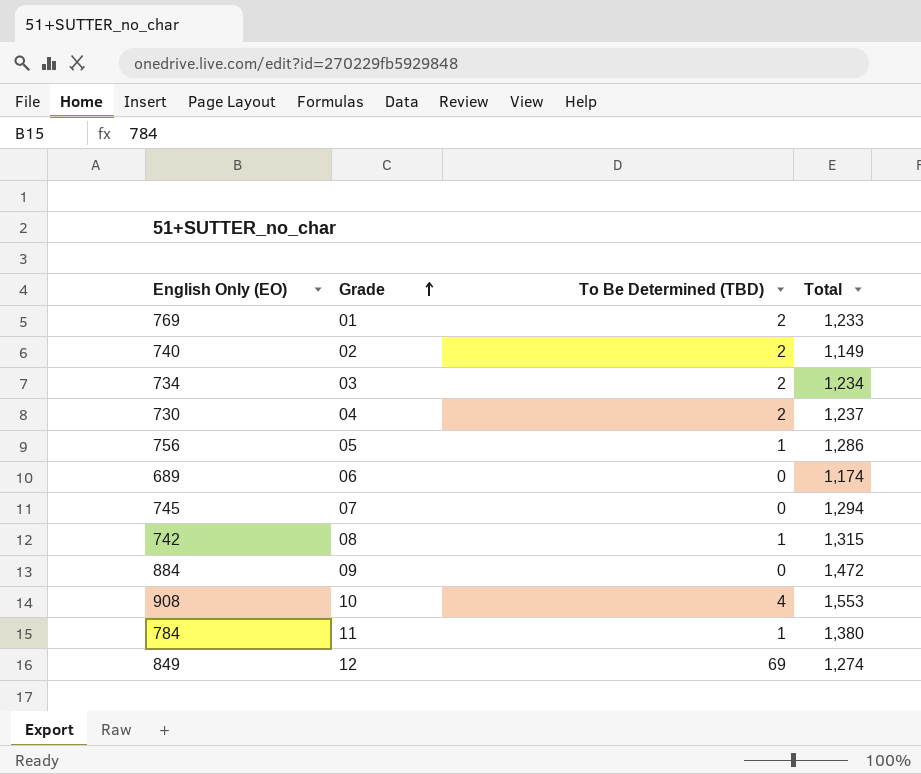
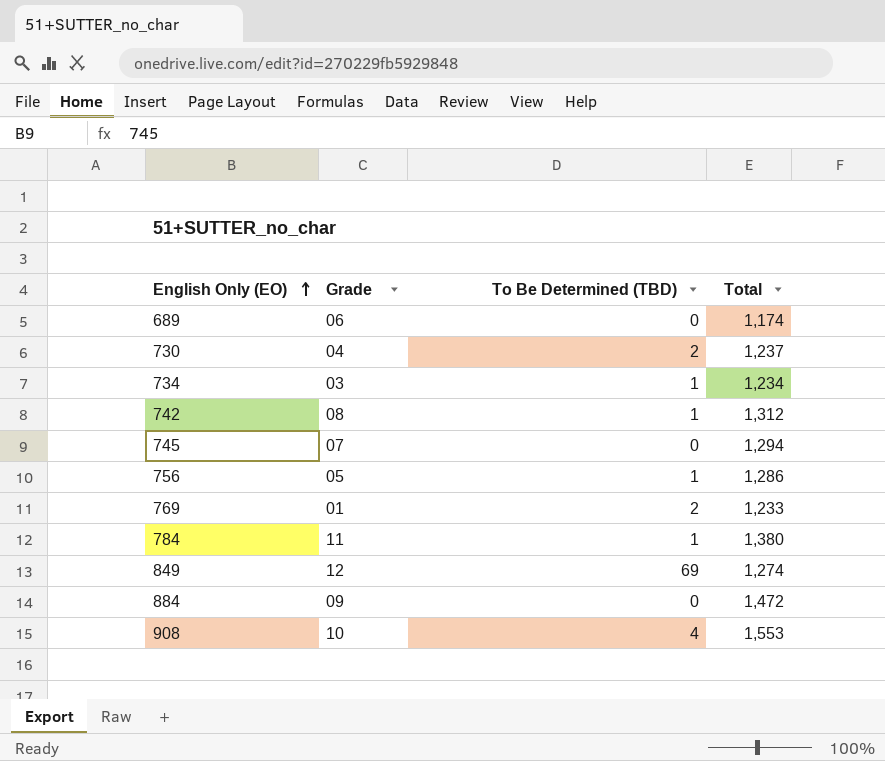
row order: Grade ascending -> English Only (EO) ascending
row 740: 02 | 2 | 1,149 -> none
734 | To Be Determined (TBD): 2 -> 1
742 | Total: 1,315 -> 1,312

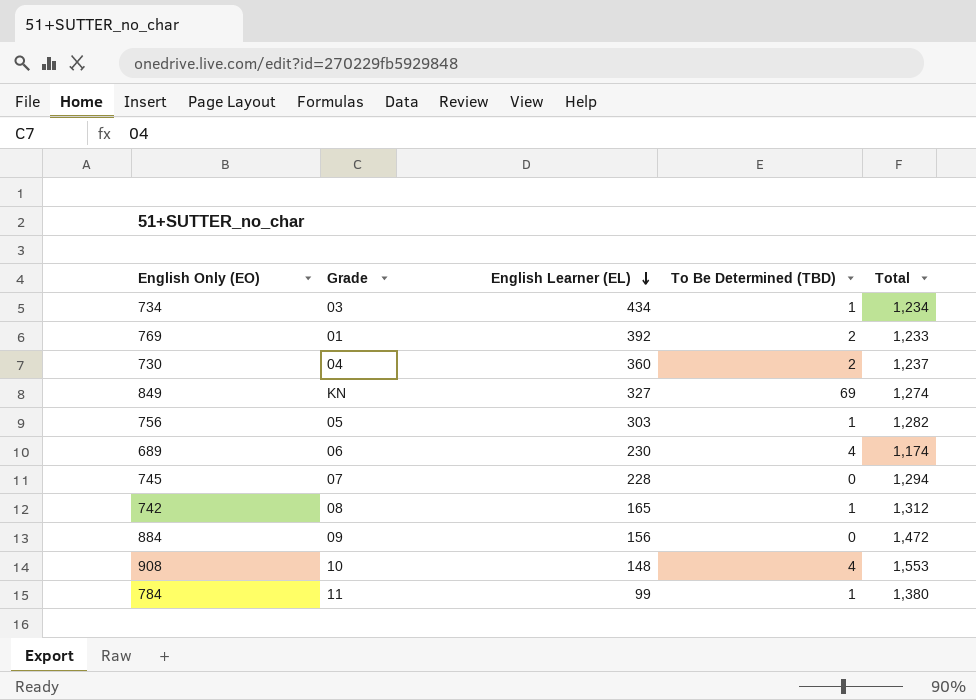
row order: English Only (EO) ascending -> English Learner (EL) descending
column English Learner (EL) | position: none -> 3
849 | Grade: 12 -> KN
756 | Total: 1,286 -> 1,282
689 | To Be Determined (TBD): 0 -> 4

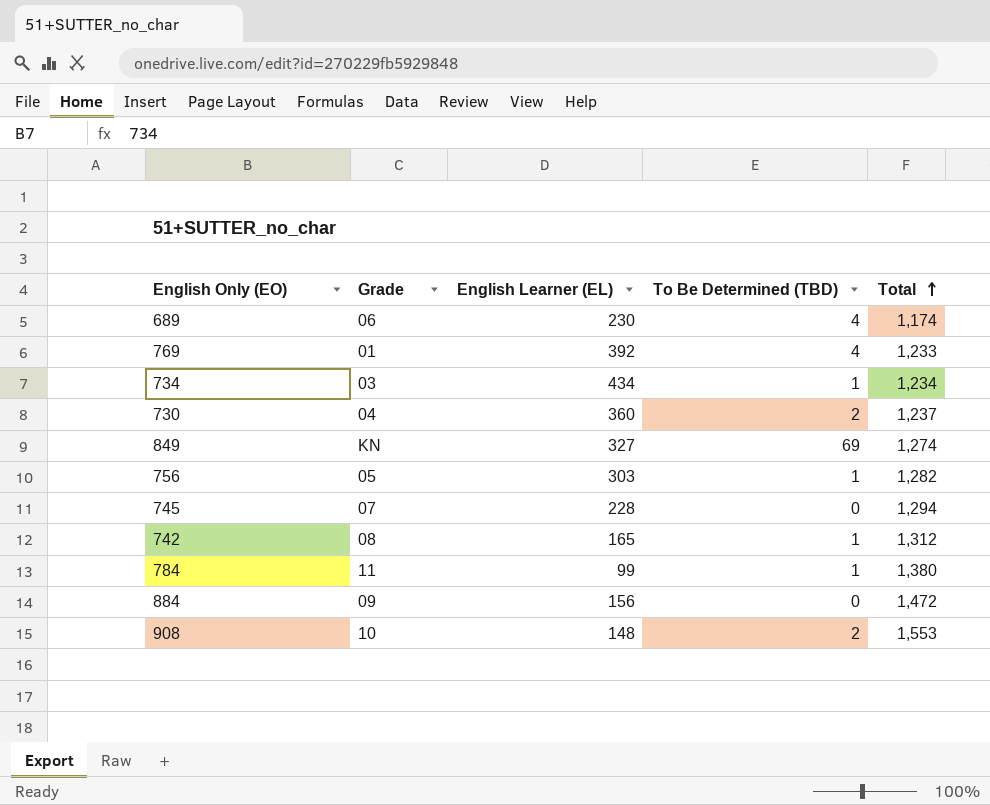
row order: English Learner (EL) descending -> Total ascending
769 | To Be Determined (TBD): 2 -> 4
908 | To Be Determined (TBD): 4 -> 2

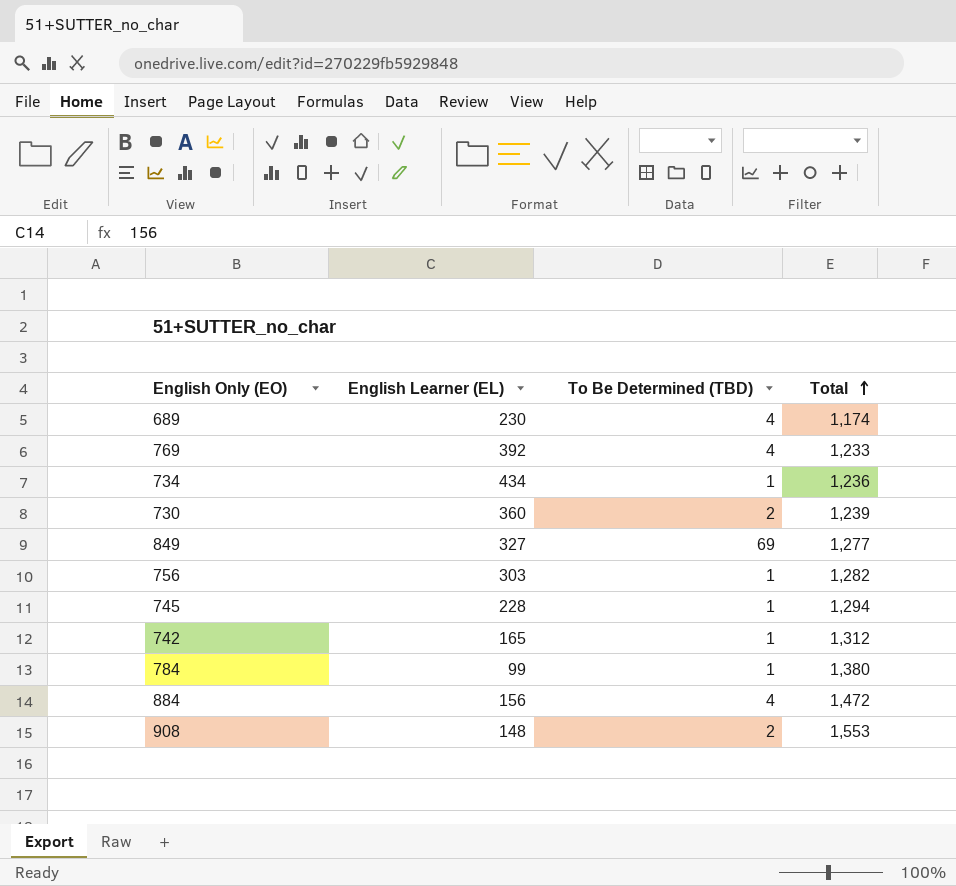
column Grade | position: 2 -> none
734 | Total: 1,234 -> 1,236
730 | Total: 1,237 -> 1,239
849 | Total: 1,274 -> 1,277
745 | To Be Determined (TBD): 0 -> 1
884 | To Be Determined (TBD): 0 -> 4

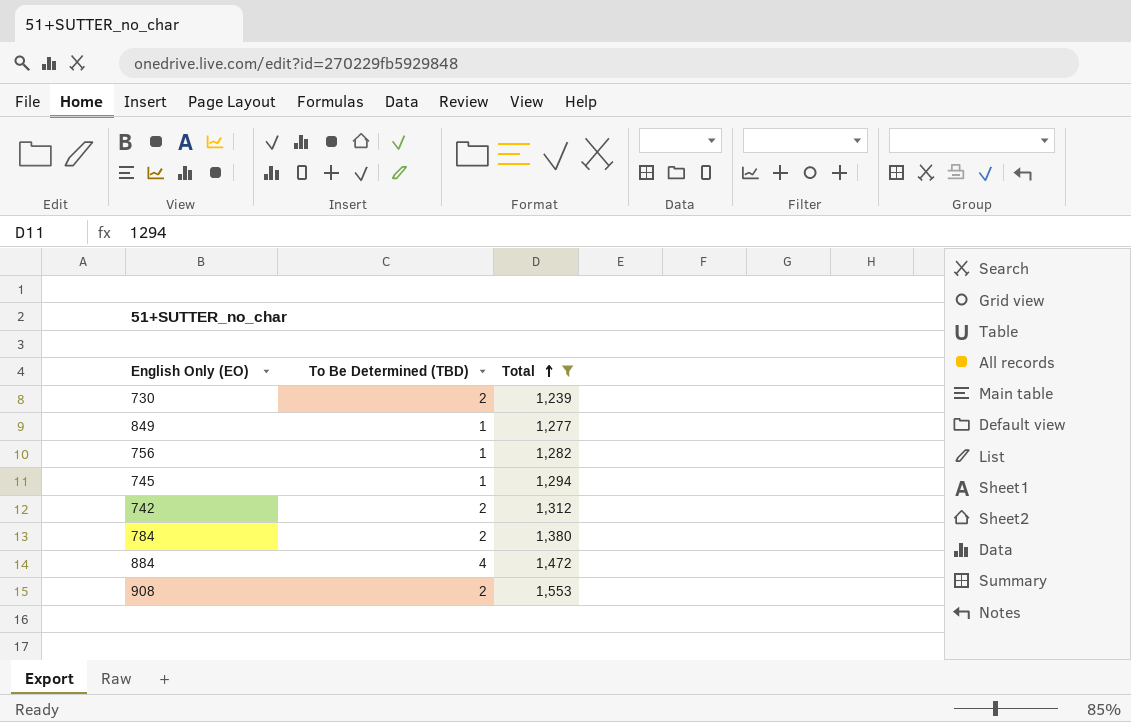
filter: none -> Total >= 1,239
column English Learner (EL) | position: 2 -> none
849 | To Be Determined (TBD): 69 -> 1
742 | To Be Determined (TBD): 1 -> 2
784 | To Be Determined (TBD): 1 -> 2

